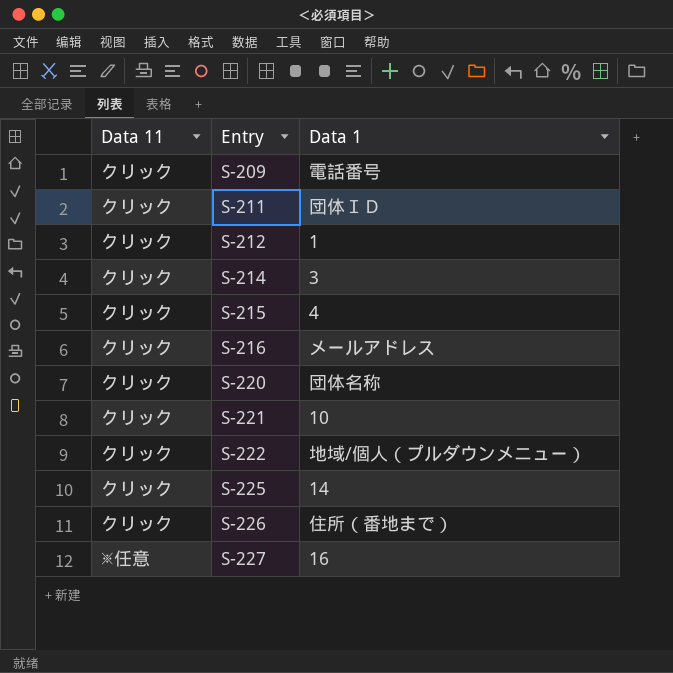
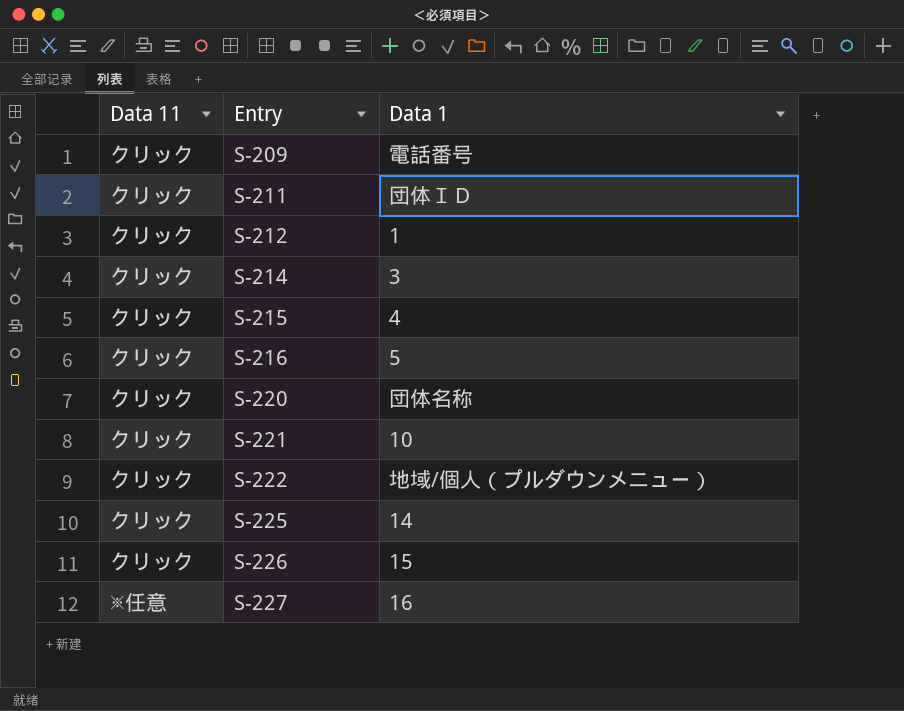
S-216 | Data 1: メールアドレス -> 5
S-226 | Data 1: 住所（番地まで） -> 15

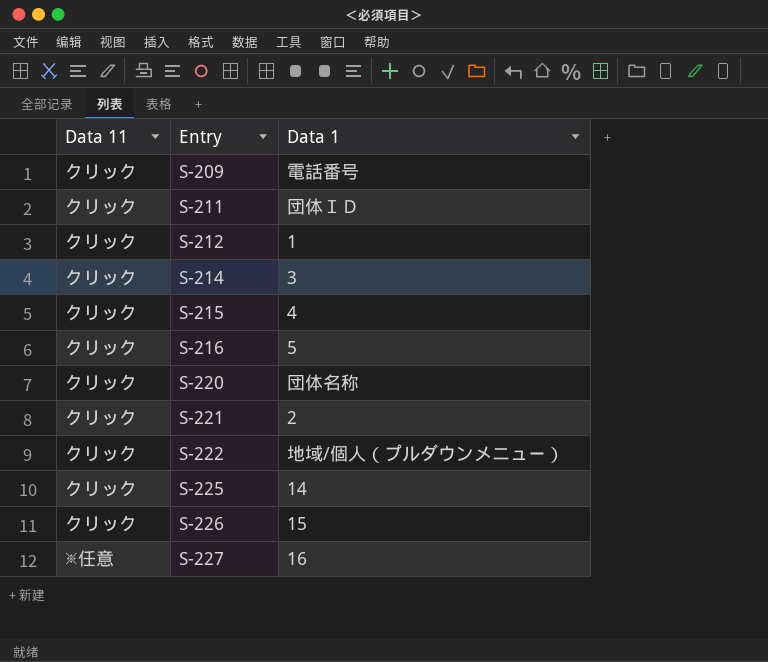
S-221 | Data 1: 10 -> 2

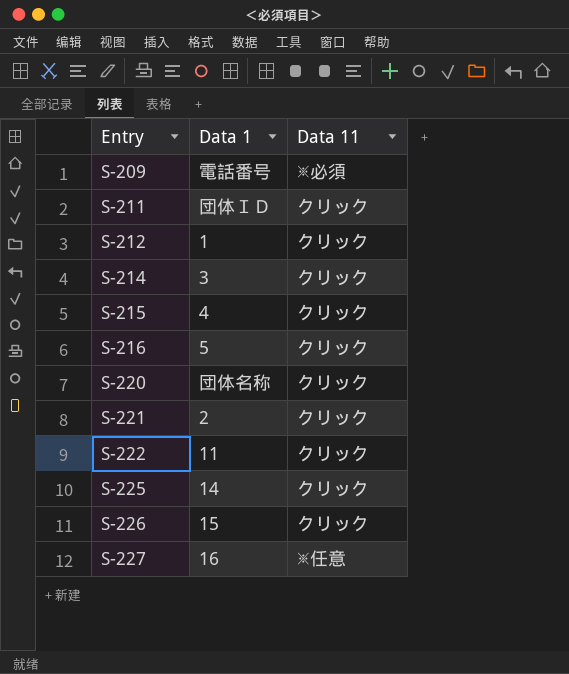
column Data 11 | position: 1 -> 3
S-209 | Data 11: クリック -> ※必須
S-222 | Data 1: 地域/個人（プルダウンメニュー） -> 11

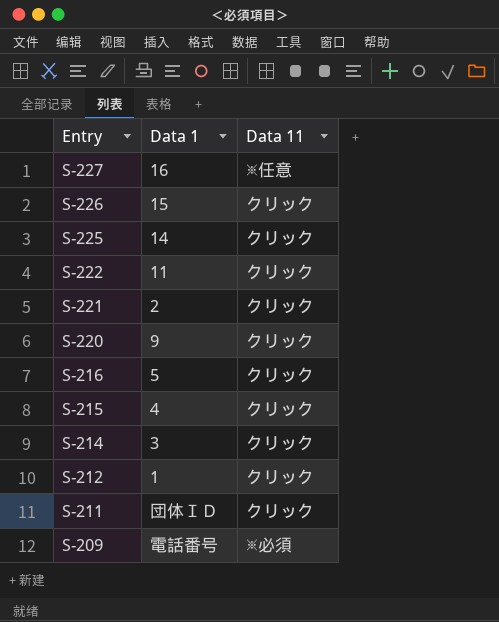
row order: Entry ascending -> Entry descending
S-220 | Data 1: 団体名称 -> 9

